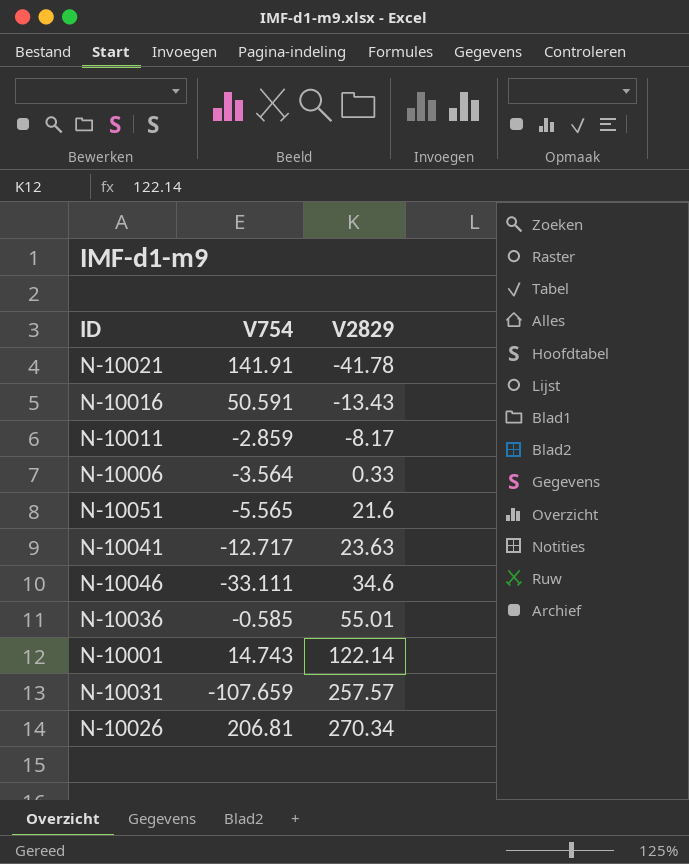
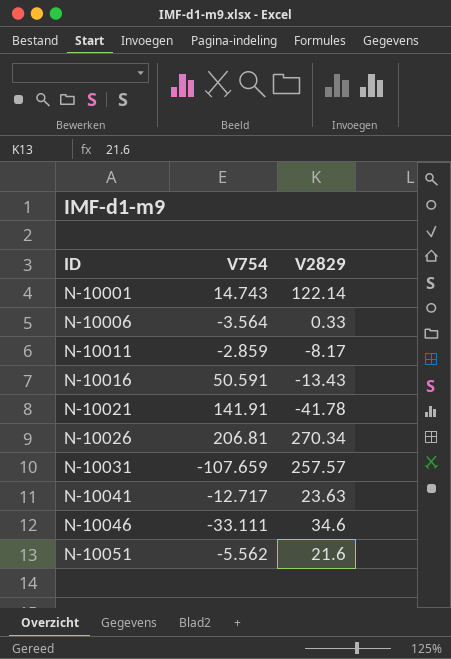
row order: V2829 ascending -> ID ascending
row N-10036: -0.585 | 55.01 -> none
N-10051 | V754: -5.565 -> -5.562

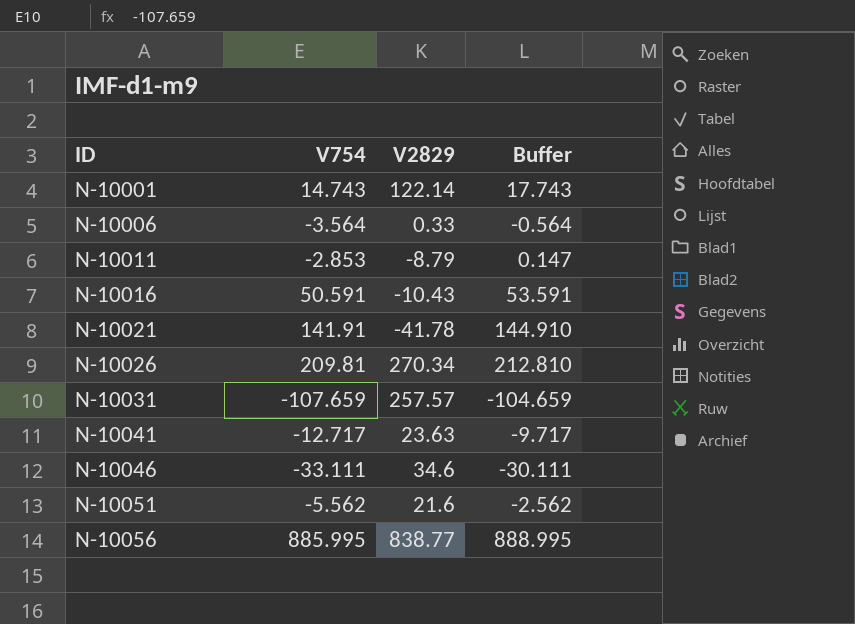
column Buffer | formula: none -> [V754] + 3
N-10011 | V754: -2.859 -> -2.853
N-10011 | V2829: -8.17 -> -8.79
N-10016 | V2829: -13.43 -> -10.43
N-10026 | V754: 206.81 -> 209.81
row N-10056: none -> 885.995 | 838.77 | 888.995

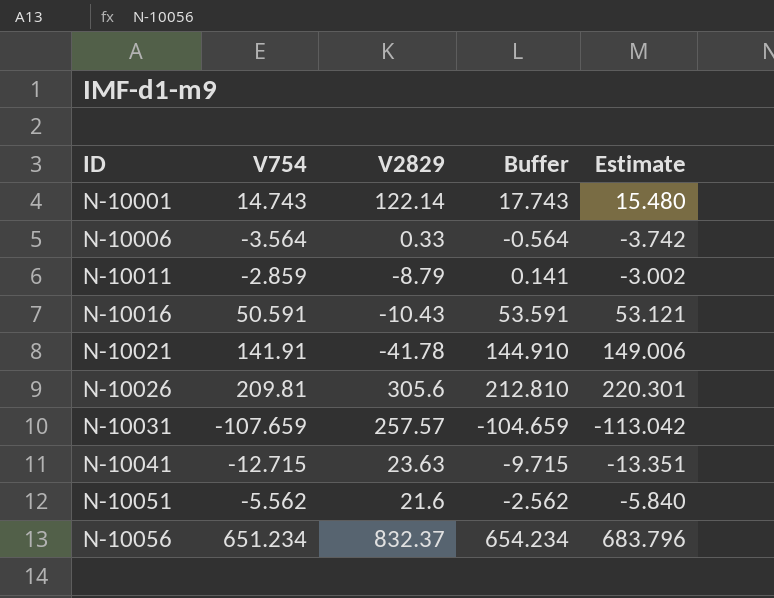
column Estimate | formula: none -> [V754] * 1.05
row N-10046: -33.111 | 34.6 | -30.111 -> none
N-10011 | V754: -2.853 -> -2.859
N-10011 | Buffer: 0.147 -> 0.141
N-10026 | V2829: 270.34 -> 305.6
N-10041 | V754: -12.717 -> -12.715
N-10041 | Buffer: -9.717 -> -9.715
N-10056 | V754: 885.995 -> 651.234
N-10056 | V2829: 838.77 -> 832.37
N-10056 | Buffer: 888.995 -> 654.234

